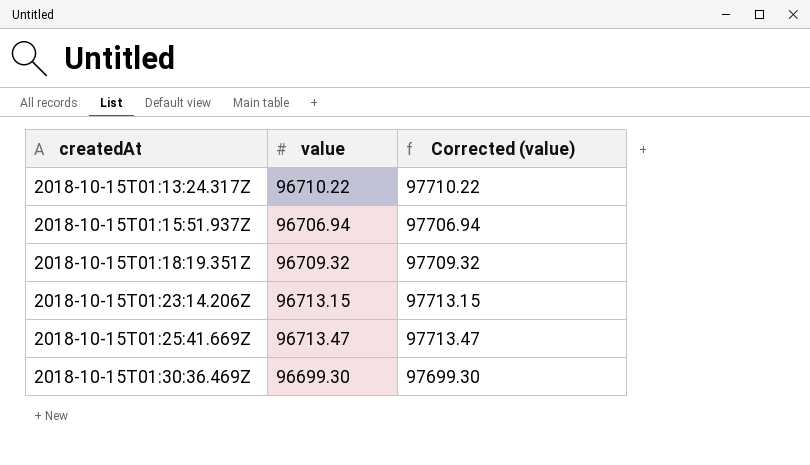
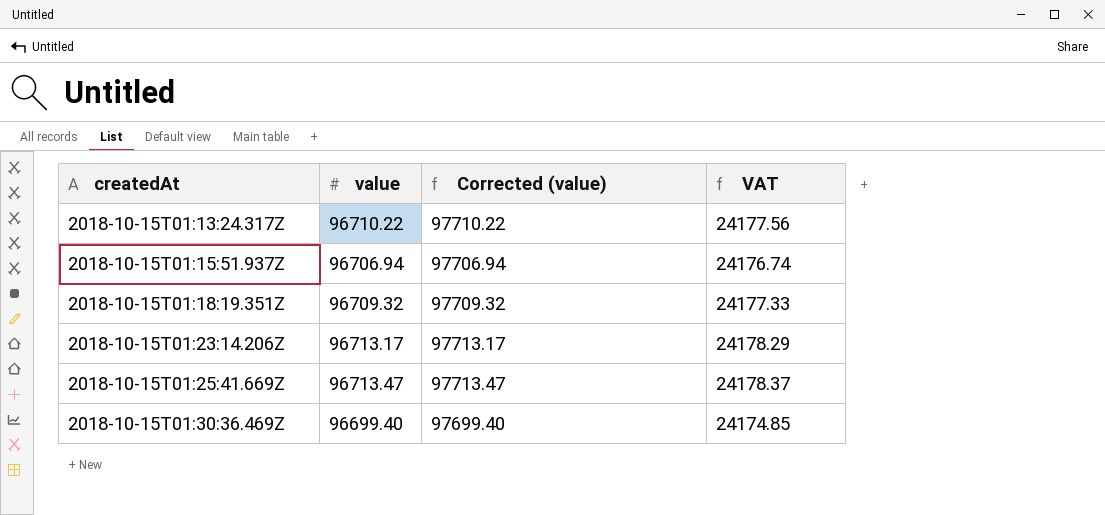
column VAT | formula: none -> [value] * 0.25
2018-10-15T01:23:14.206Z | value: 96713.15 -> 96713.17
2018-10-15T01:23:14.206Z | Corrected (value): 97713.15 -> 97713.17
2018-10-15T01:30:36.469Z | value: 96699.30 -> 96699.40
2018-10-15T01:30:36.469Z | Corrected (value): 97699.30 -> 97699.40

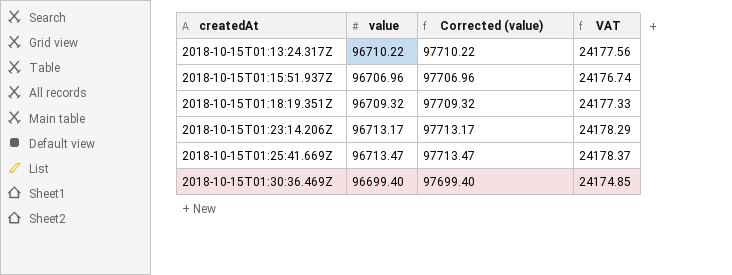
2018-10-15T01:15:51.937Z | value: 96706.94 -> 96706.96
2018-10-15T01:15:51.937Z | Corrected (value): 97706.94 -> 97706.96

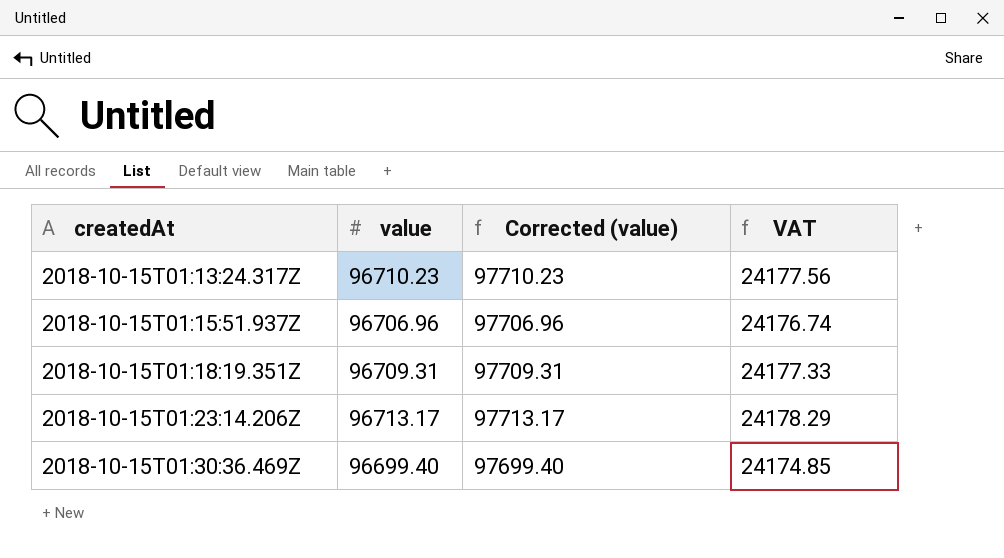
row 2018-10-15T01:25:41.669Z: 96713.47 | 97713.47 | 24178.37 -> none
2018-10-15T01:13:24.317Z | value: 96710.22 -> 96710.23
2018-10-15T01:13:24.317Z | Corrected (value): 97710.22 -> 97710.23
2018-10-15T01:18:19.351Z | value: 96709.32 -> 96709.31
2018-10-15T01:18:19.351Z | Corrected (value): 97709.32 -> 97709.31

